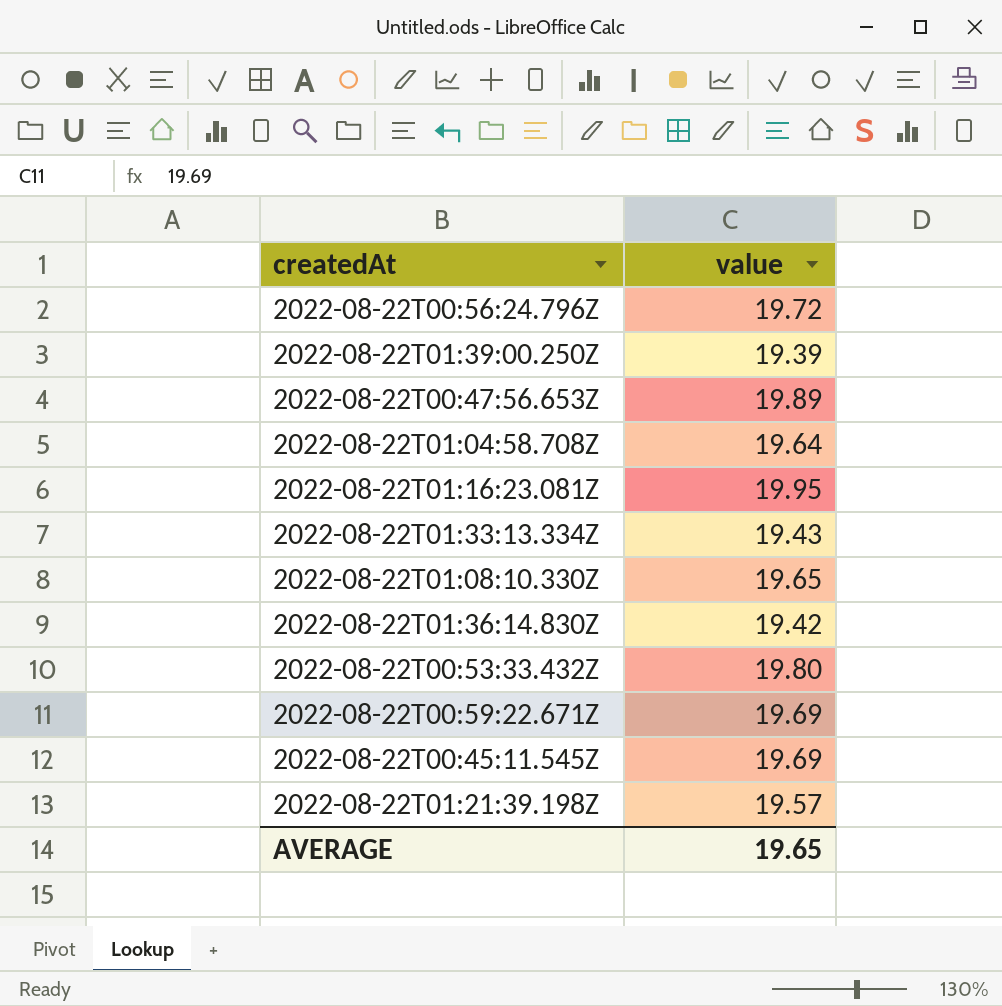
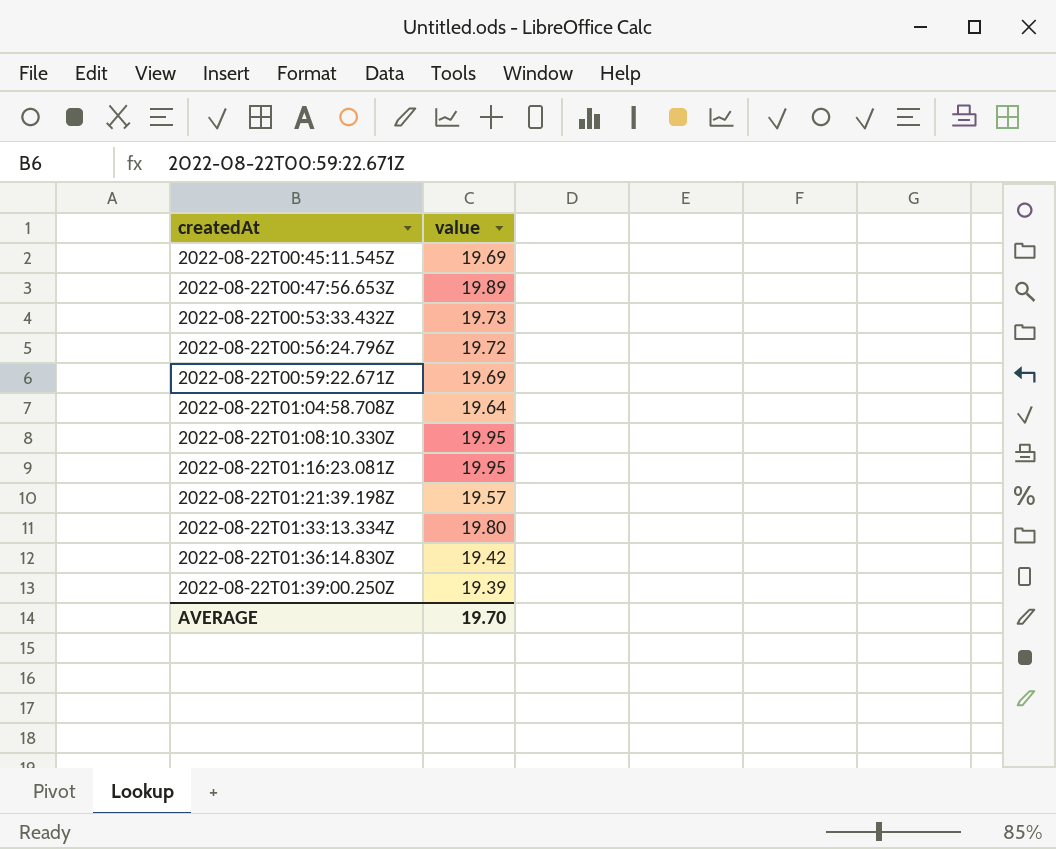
row order: none -> createdAt ascending
2022-08-22T00:53:33.432Z | value: 19.80 -> 19.73
2022-08-22T01:08:10.330Z | value: 19.65 -> 19.95
2022-08-22T01:33:13.334Z | value: 19.43 -> 19.80
AVERAGE | value: 19.65 -> 19.70

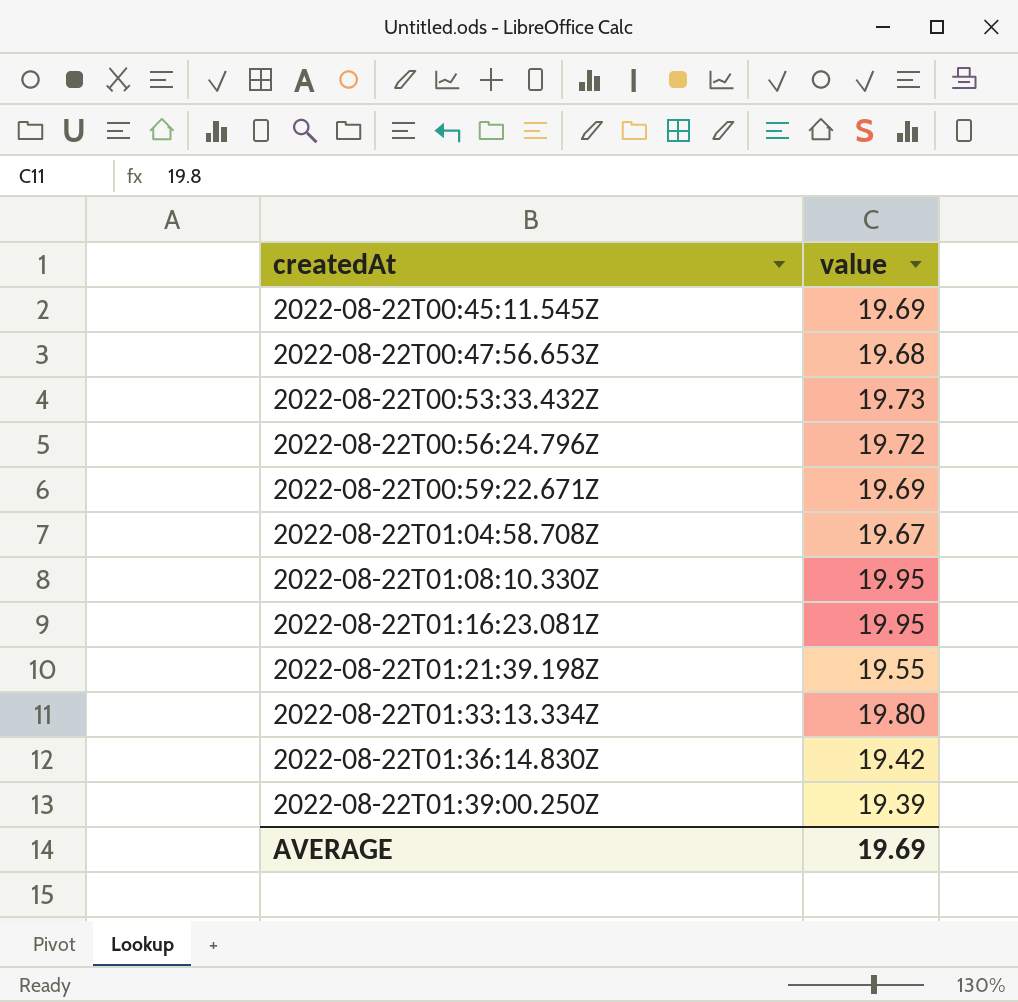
2022-08-22T00:47:56.653Z | value: 19.89 -> 19.68
2022-08-22T01:04:58.708Z | value: 19.64 -> 19.67
2022-08-22T01:21:39.198Z | value: 19.57 -> 19.55
AVERAGE | value: 19.70 -> 19.69

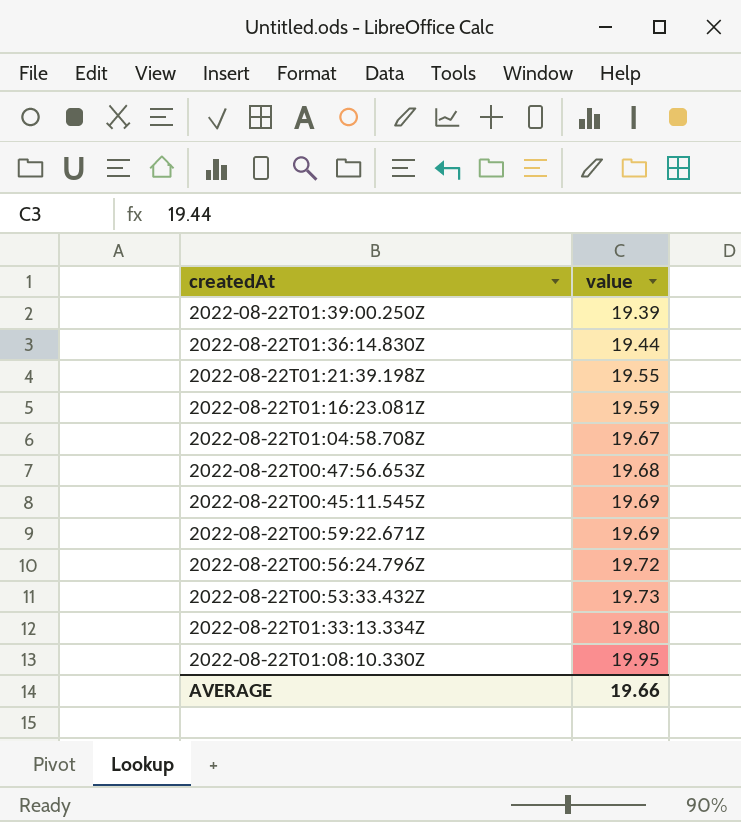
row order: createdAt ascending -> value ascending
2022-08-22T01:36:14.830Z | value: 19.42 -> 19.44
2022-08-22T01:16:23.081Z | value: 19.95 -> 19.59
AVERAGE | value: 19.69 -> 19.66

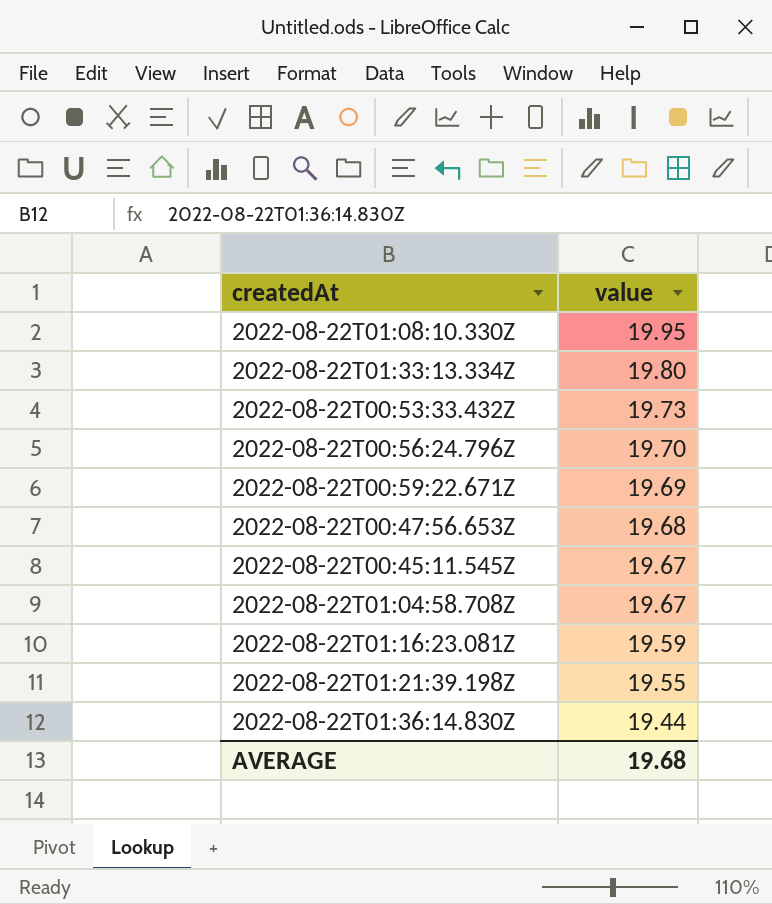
row order: value ascending -> value descending
row 2022-08-22T01:39:00.250Z: 19.39 -> none
2022-08-22T00:56:24.796Z | value: 19.72 -> 19.70
2022-08-22T00:45:11.545Z | value: 19.69 -> 19.67
AVERAGE | value: 19.66 -> 19.68

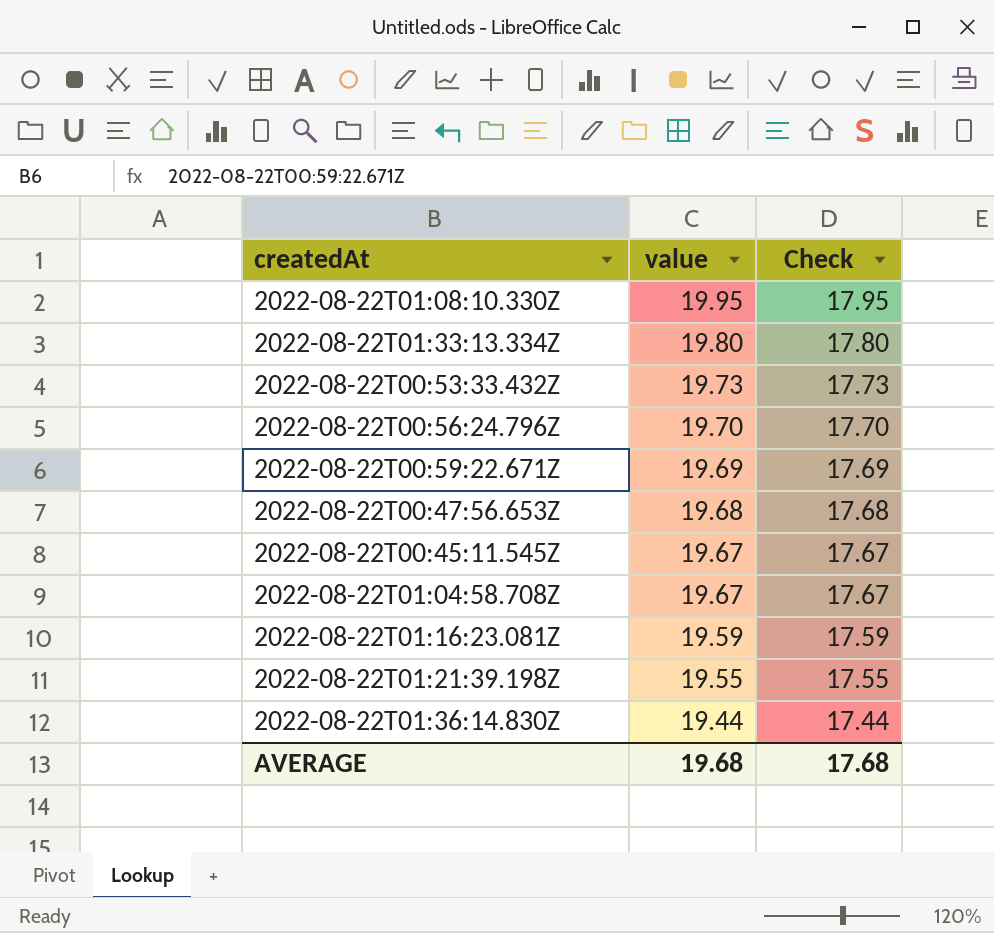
column Check | formula: none -> [value] - 2

